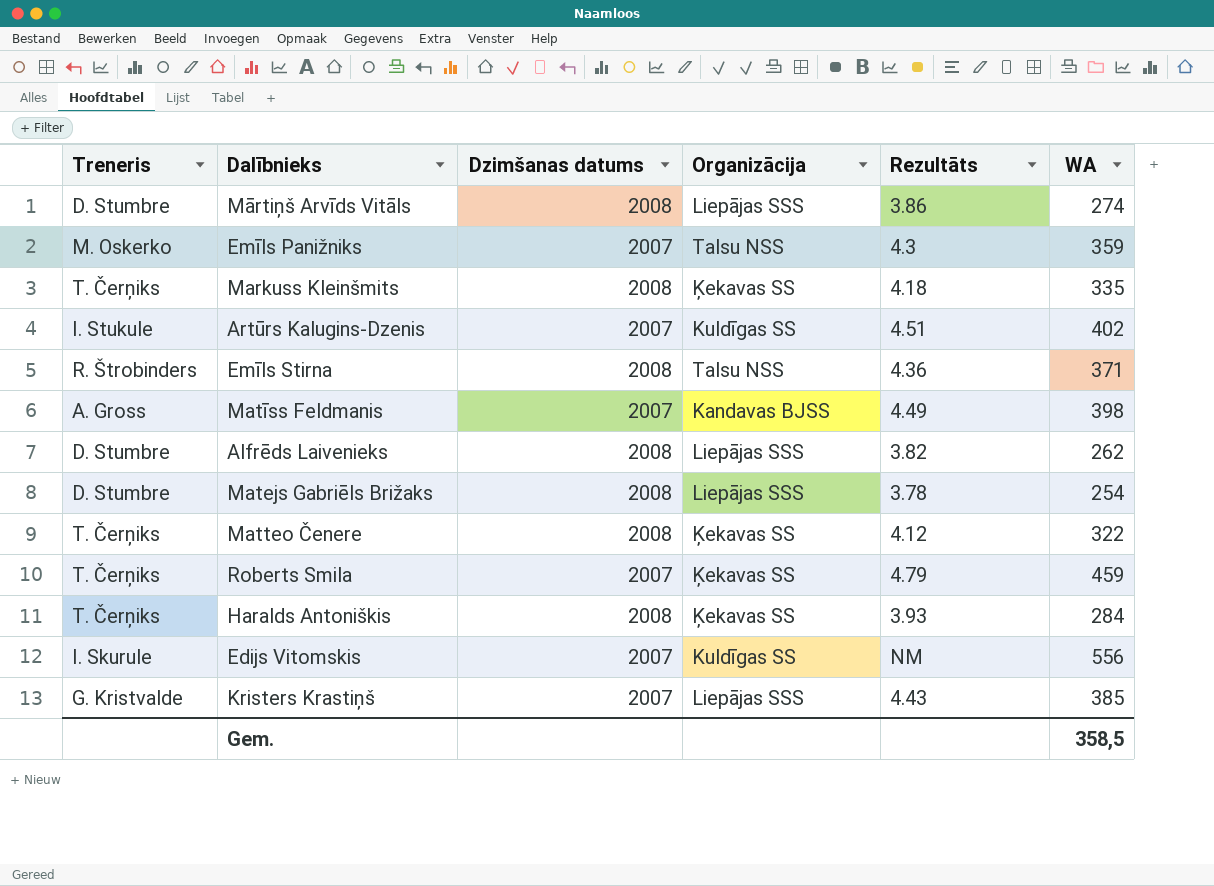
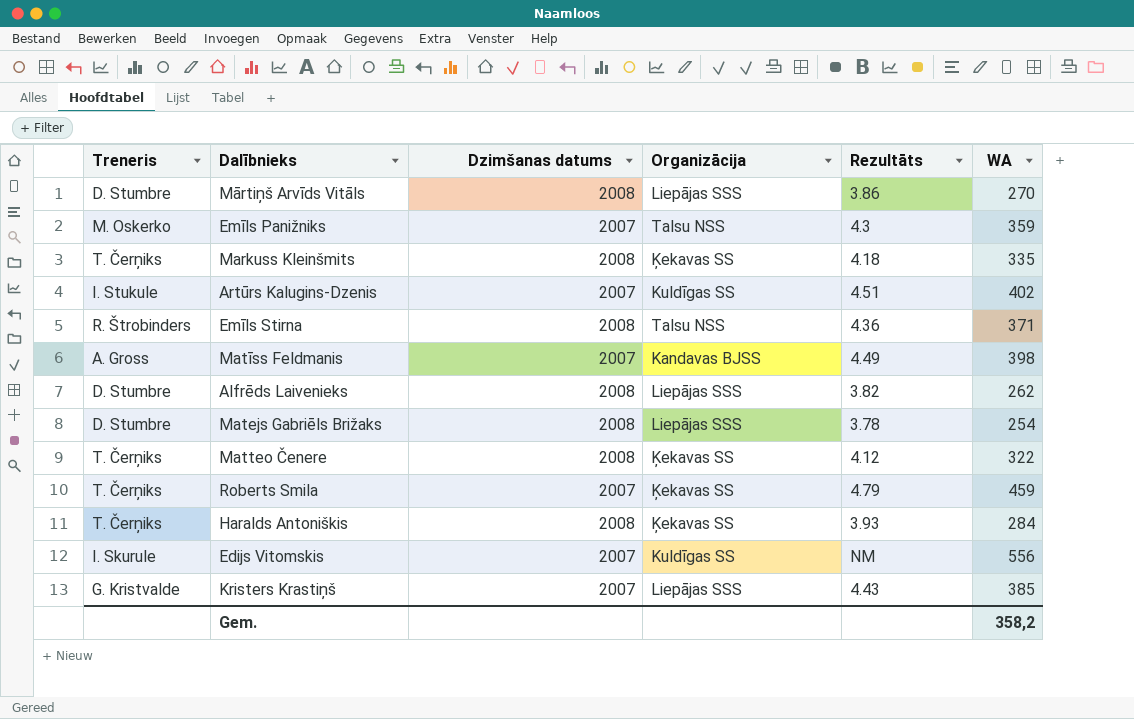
Mārtiņš Arvīds Vitāls | WA: 274 -> 270
Gem. | WA: 358,5 -> 358,2

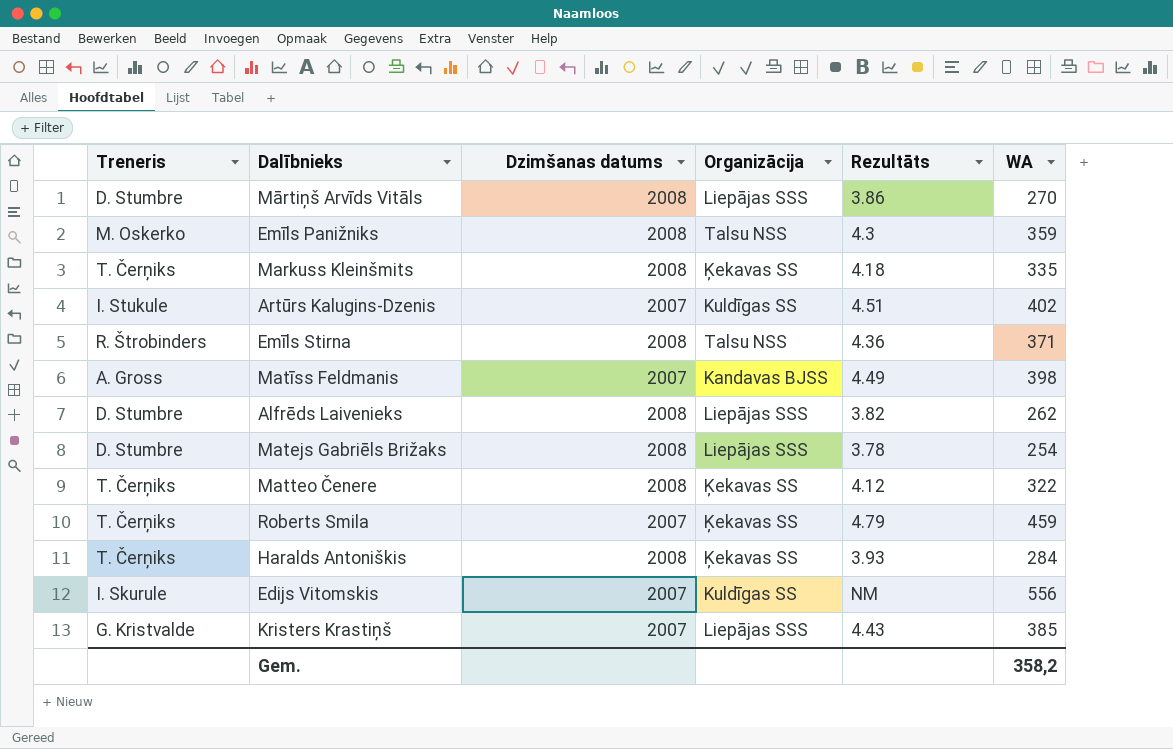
Emīls Panižniks | Dzimšanas datums: 2007 -> 2008

